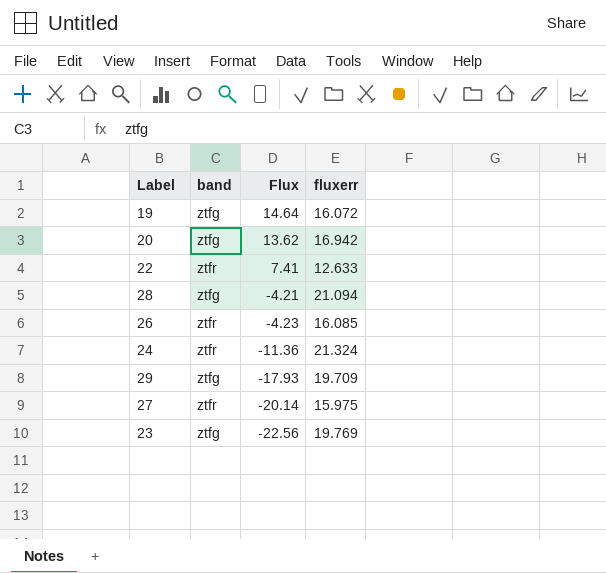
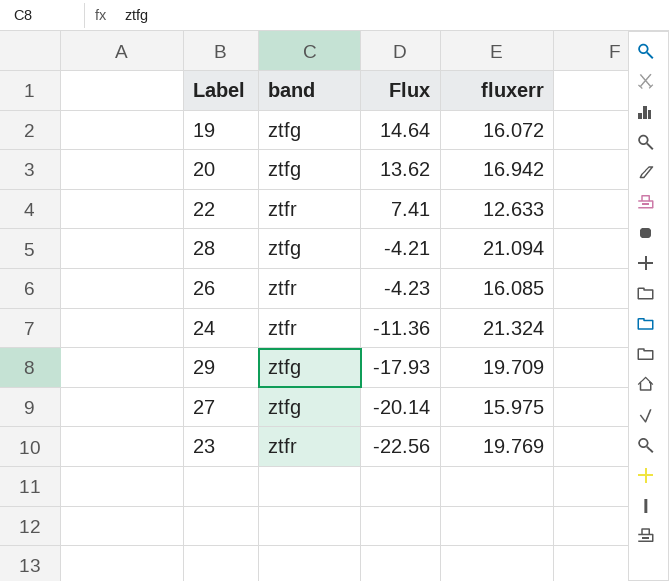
27 | band: ztfr -> ztfg
23 | band: ztfg -> ztfr

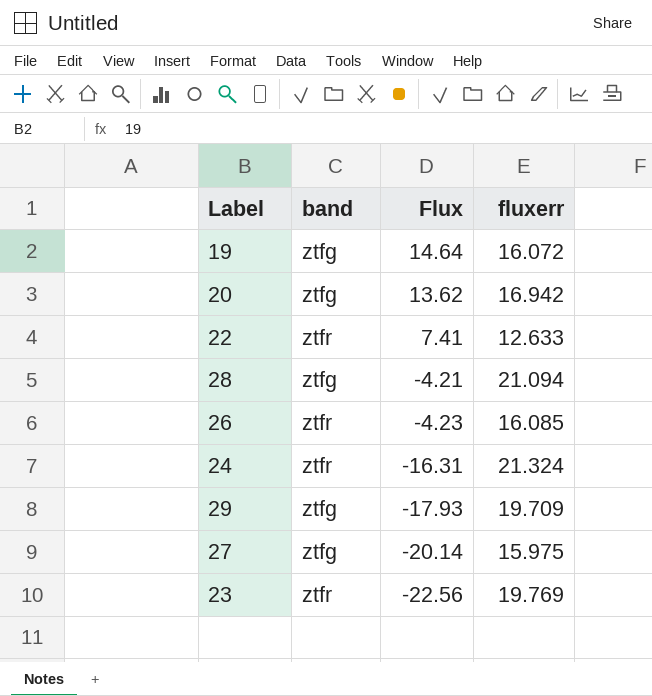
24 | Flux: -11.36 -> -16.31

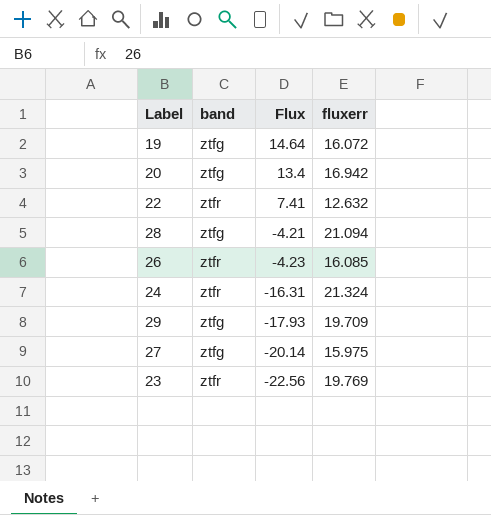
20 | Flux: 13.62 -> 13.4
22 | fluxerr: 12.633 -> 12.632

